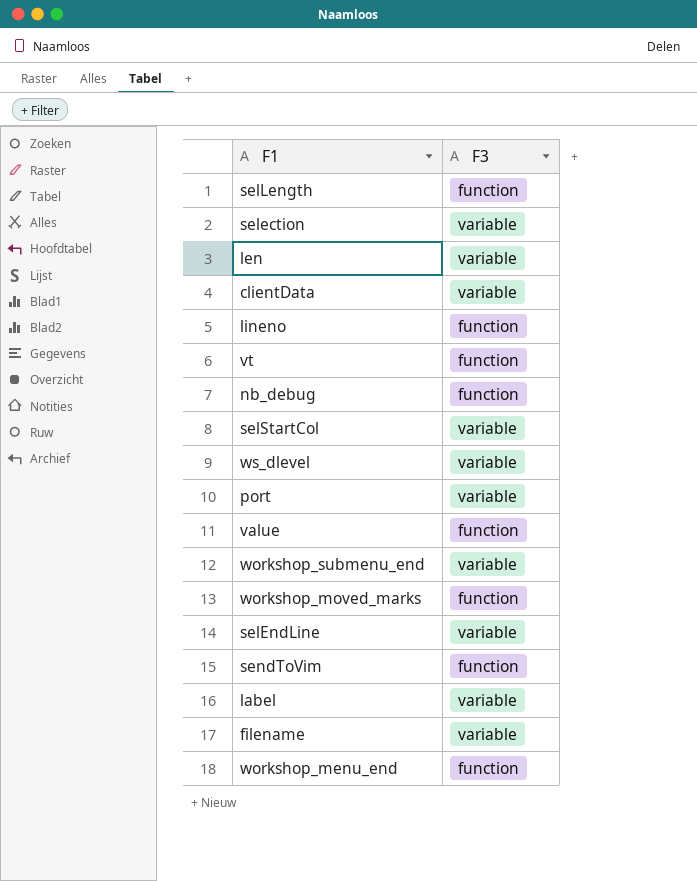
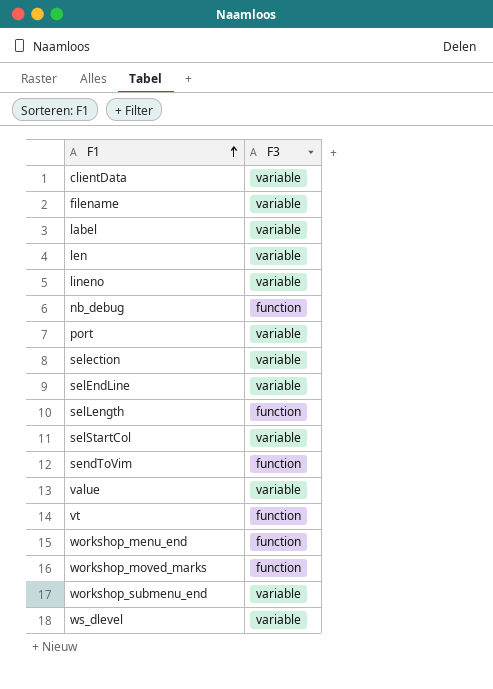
row order: none -> F1 ascending
lineno | F3: function -> variable
value | F3: function -> variable

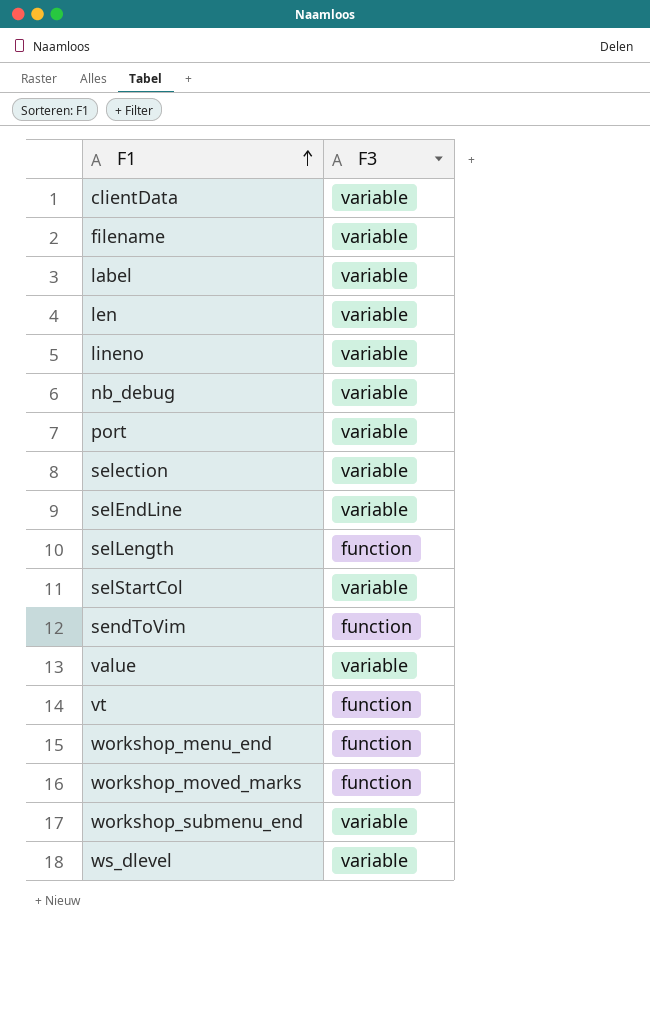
nb_debug | F3: function -> variable

